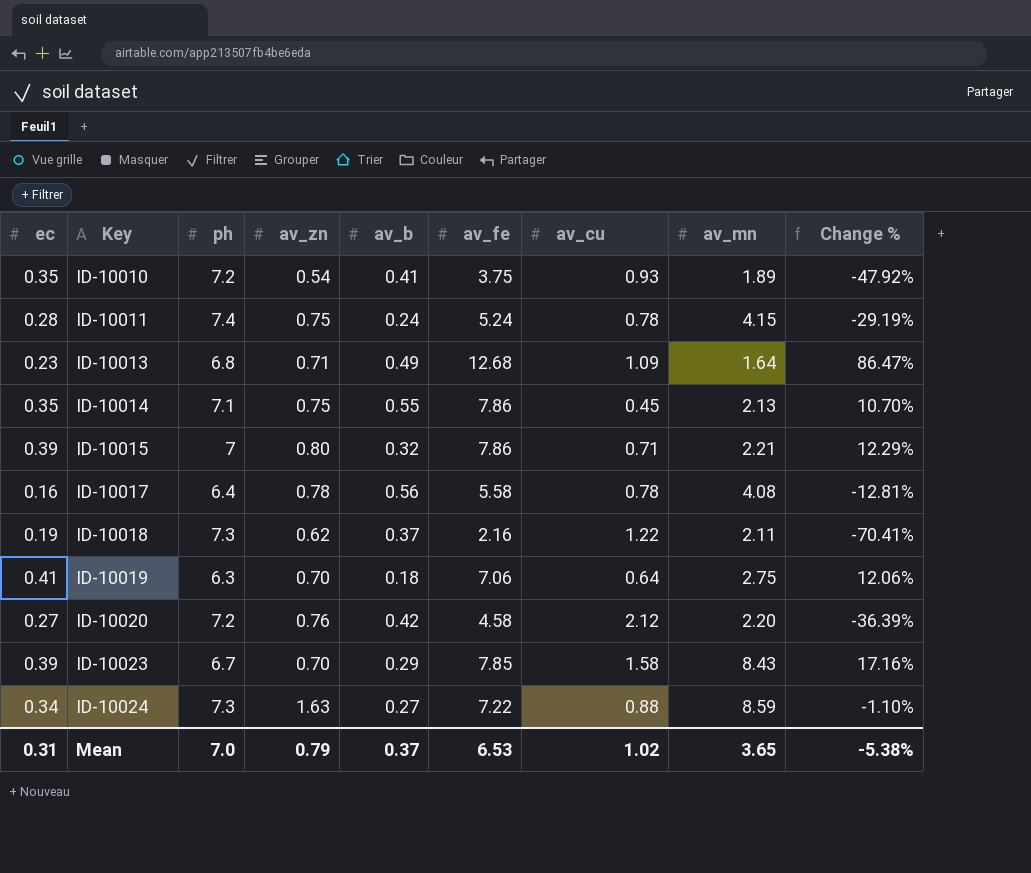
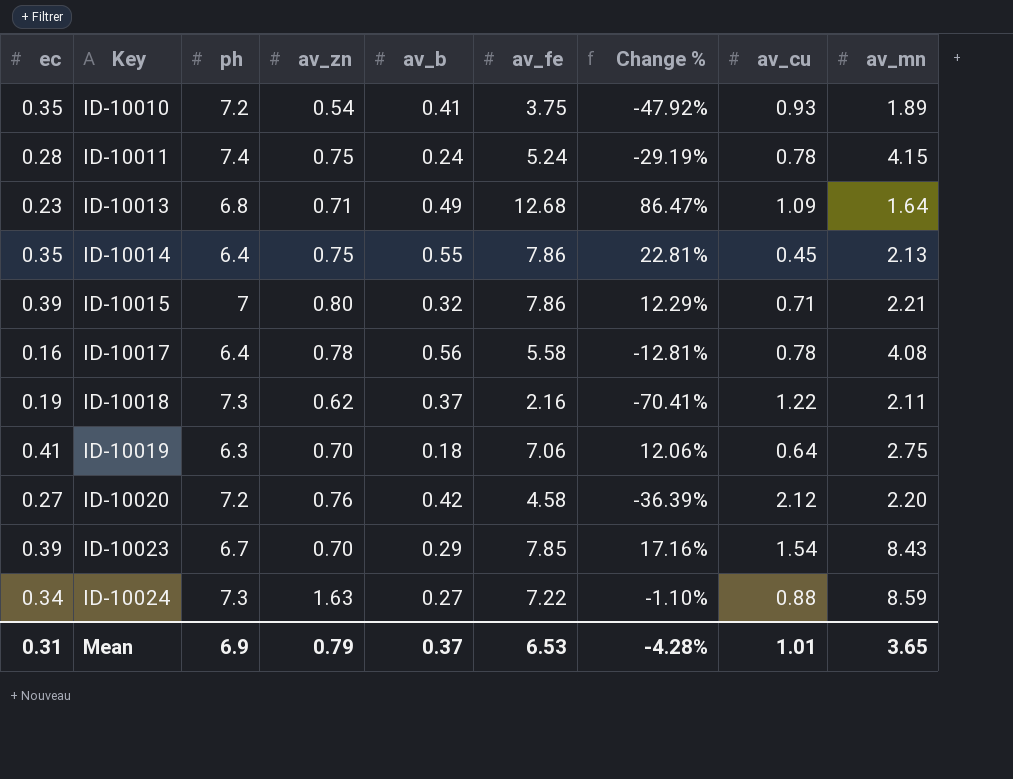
column Change % | position: 9 -> 7
ID-10014 | ph: 7.1 -> 6.4
ID-10014 | Change %: 10.70% -> 22.81%
ID-10023 | av_cu: 1.58 -> 1.54
Mean | ph: 7.0 -> 6.9
Mean | Change %: -5.38% -> -4.28%
Mean | av_cu: 1.02 -> 1.01

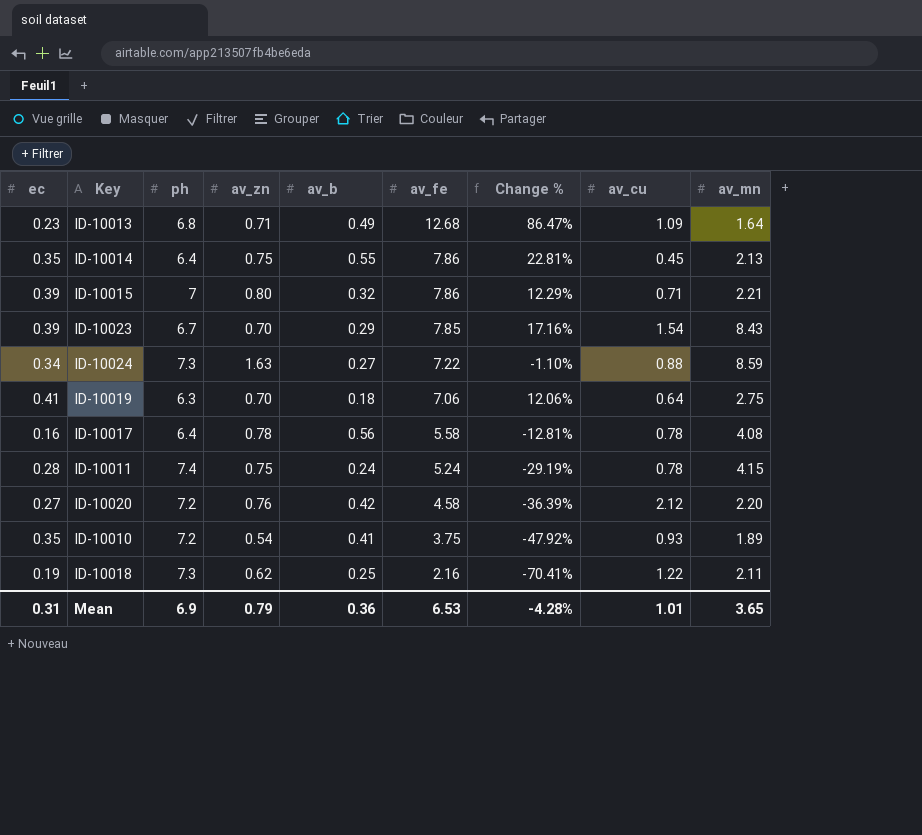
row order: Key ascending -> av_fe descending
ID-10018 | av_b: 0.37 -> 0.25
Mean | av_b: 0.37 -> 0.36

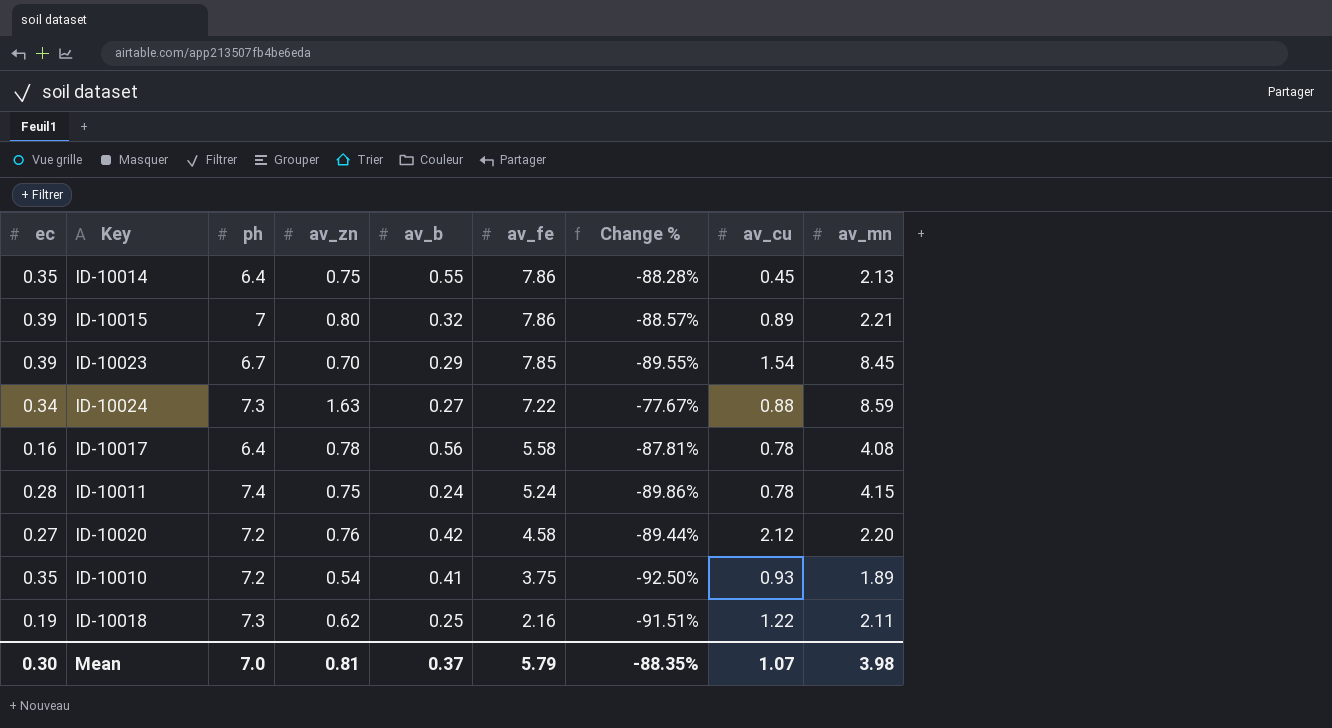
column Change % | formula: ([av_fe] - [ph]) / [ph] -> ([av_zn] - [ph]) / [ph]
row ID-10013: 0.23 | 6.8 | 0.71 | 0.49 | 12.68 | 86.47% | 1.09 | 1.64 -> none
row ID-10019: 0.41 | 6.3 | 0.70 | 0.18 | 7.06 | 12.06% | 0.64 | 2.75 -> none
ID-10015 | av_cu: 0.71 -> 0.89
ID-10023 | av_mn: 8.43 -> 8.45
Mean | ec: 0.31 -> 0.30
Mean | ph: 6.9 -> 7.0
Mean | av_zn: 0.79 -> 0.81
Mean | av_b: 0.36 -> 0.37
Mean | av_fe: 6.53 -> 5.79
Mean | Change %: -4.28% -> -88.35%
Mean | av_cu: 1.01 -> 1.07
Mean | av_mn: 3.65 -> 3.98

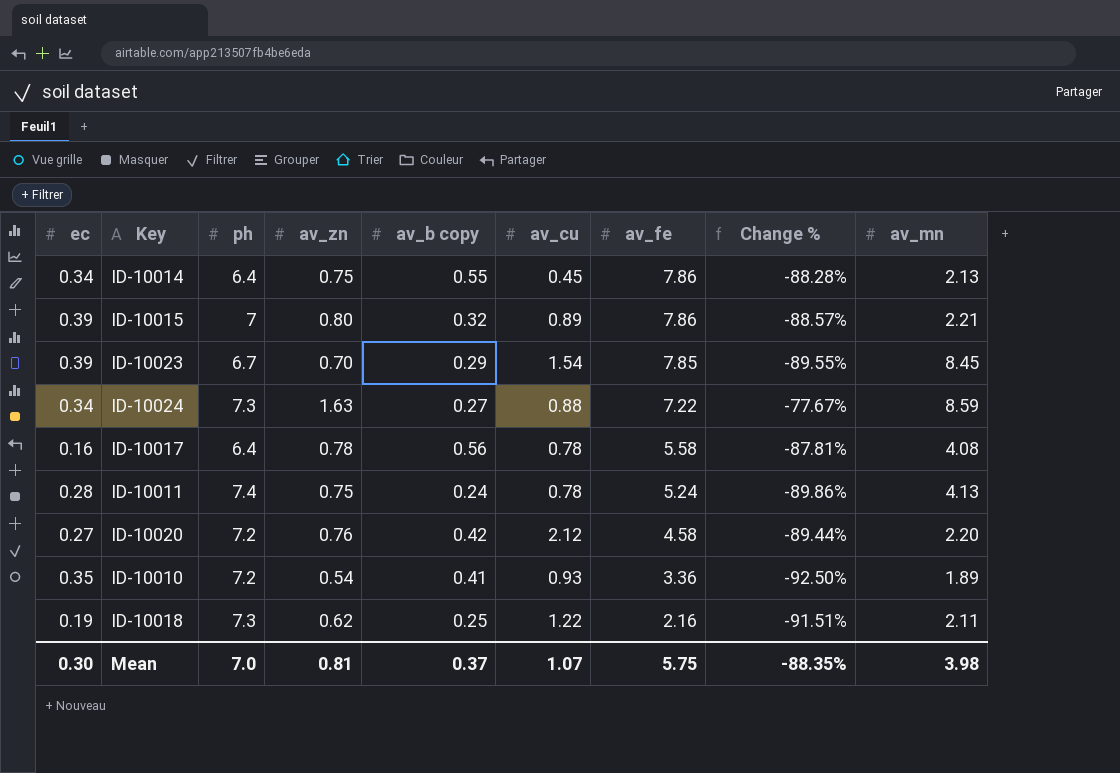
column name: av_b -> av_b copy
column av_cu | position: 8 -> 6
ID-10014 | ec: 0.35 -> 0.34
ID-10011 | av_mn: 4.15 -> 4.13
ID-10010 | av_fe: 3.75 -> 3.36
Mean | av_fe: 5.79 -> 5.75

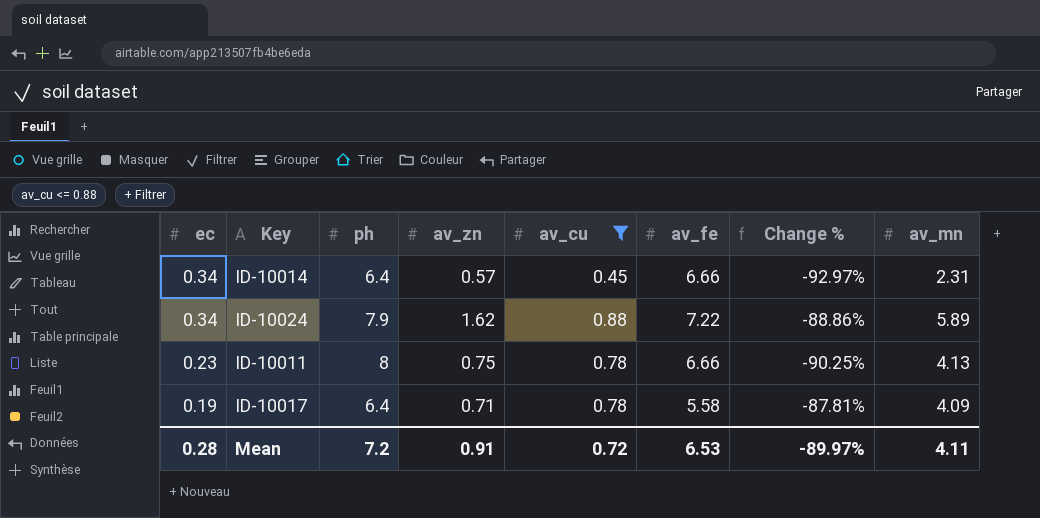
filter: none -> av_cu <= 0.88
row order: av_fe descending -> ec descending
column av_b copy | position: 5 -> none
column Change % | formula: ([av_zn] - [ph]) / [ph] -> ([av_cu] - [ph]) / [ph]
ID-10014 | av_zn: 0.75 -> 0.57
ID-10014 | av_fe: 7.86 -> 6.66
ID-10014 | av_mn: 2.13 -> 2.31
ID-10024 | ph: 7.3 -> 7.9
ID-10024 | av_zn: 1.63 -> 1.62
ID-10024 | av_mn: 8.59 -> 5.89
ID-10011 | ec: 0.28 -> 0.23
ID-10011 | ph: 7.4 -> 8
ID-10011 | av_fe: 5.24 -> 6.66
ID-10017 | ec: 0.16 -> 0.19
ID-10017 | av_zn: 0.78 -> 0.71
ID-10017 | av_mn: 4.08 -> 4.09
Mean | ec: 0.30 -> 0.28
Mean | ph: 7.0 -> 7.2
Mean | av_zn: 0.81 -> 0.91
Mean | av_cu: 1.07 -> 0.72
Mean | av_fe: 5.75 -> 6.53
Mean | Change %: -88.35% -> -89.97%
Mean | av_mn: 3.98 -> 4.11

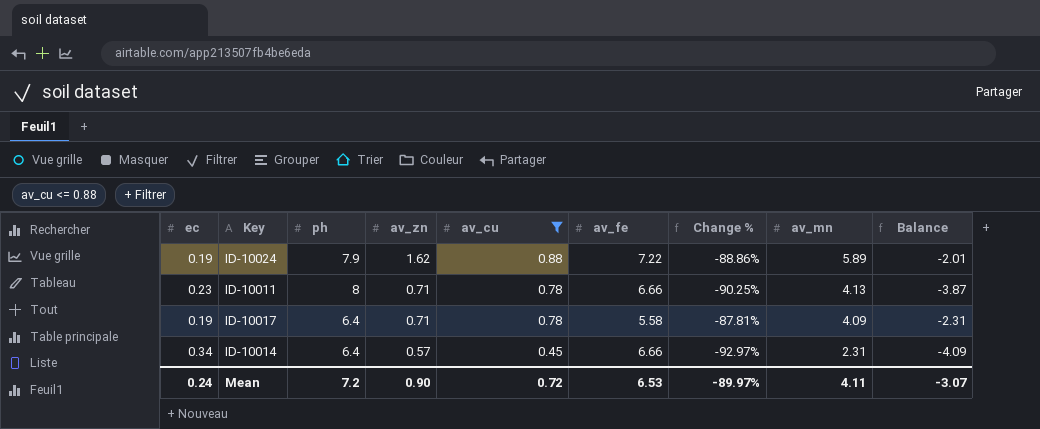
row order: ec descending -> av_zn descending
column Balance | formula: none -> [av_mn] - [ph]
ID-10024 | ec: 0.34 -> 0.19
ID-10011 | av_zn: 0.75 -> 0.71
Mean | ec: 0.28 -> 0.24
Mean | av_zn: 0.91 -> 0.90

